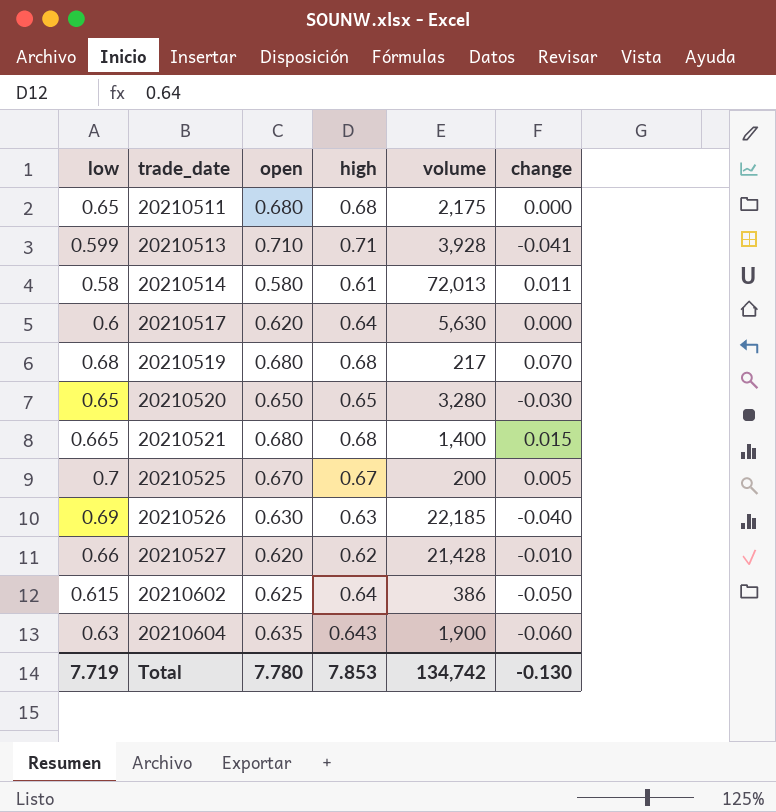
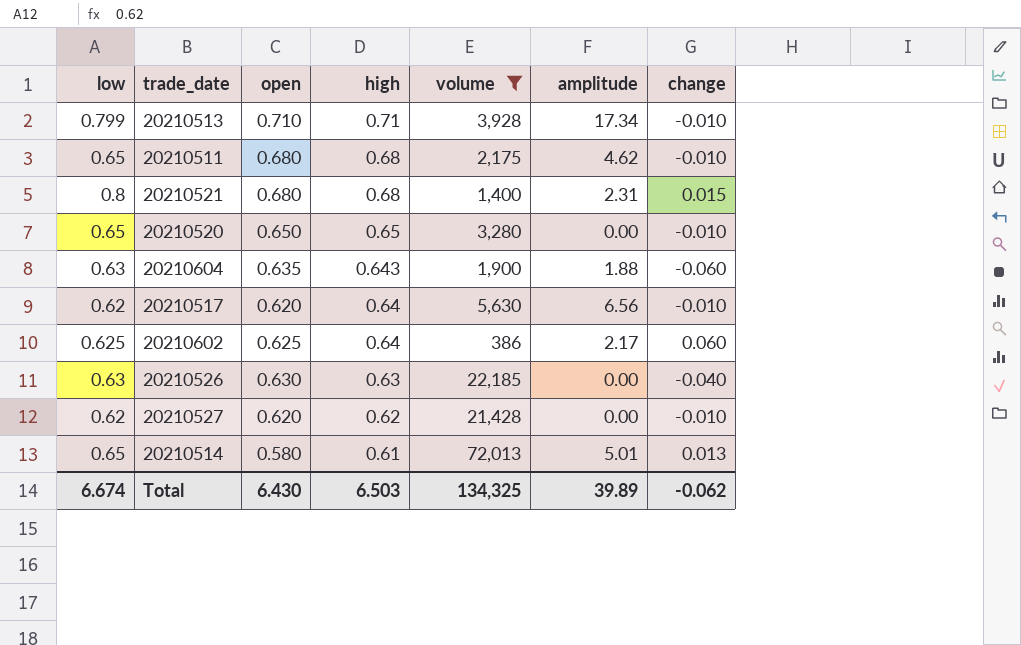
filter: none -> volume >= 386
row order: trade_date ascending -> high descending
column amplitude | position: none -> 6
20210513 | low: 0.599 -> 0.799
20210513 | change: -0.041 -> -0.010
20210511 | change: 0.000 -> -0.010
20210521 | low: 0.665 -> 0.8
20210520 | change: -0.030 -> -0.010
20210517 | low: 0.6 -> 0.62
20210517 | change: 0.000 -> -0.010
20210602 | low: 0.615 -> 0.625
20210602 | change: -0.050 -> 0.060
20210526 | low: 0.69 -> 0.63
20210527 | low: 0.66 -> 0.62
20210514 | low: 0.58 -> 0.65
20210514 | change: 0.011 -> 0.013
Total | low: 7.719 -> 6.674
Total | open: 7.780 -> 6.430
Total | high: 7.853 -> 6.503
Total | volume: 134,742 -> 134,325
Total | change: -0.130 -> -0.062

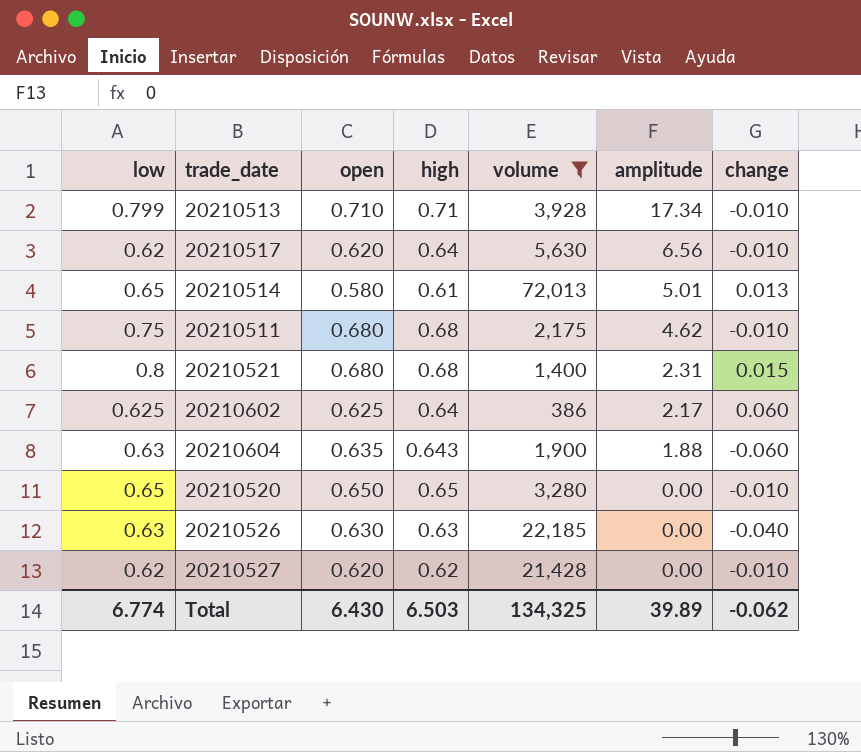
row order: high descending -> amplitude descending
20210511 | low: 0.65 -> 0.75
Total | low: 6.674 -> 6.774

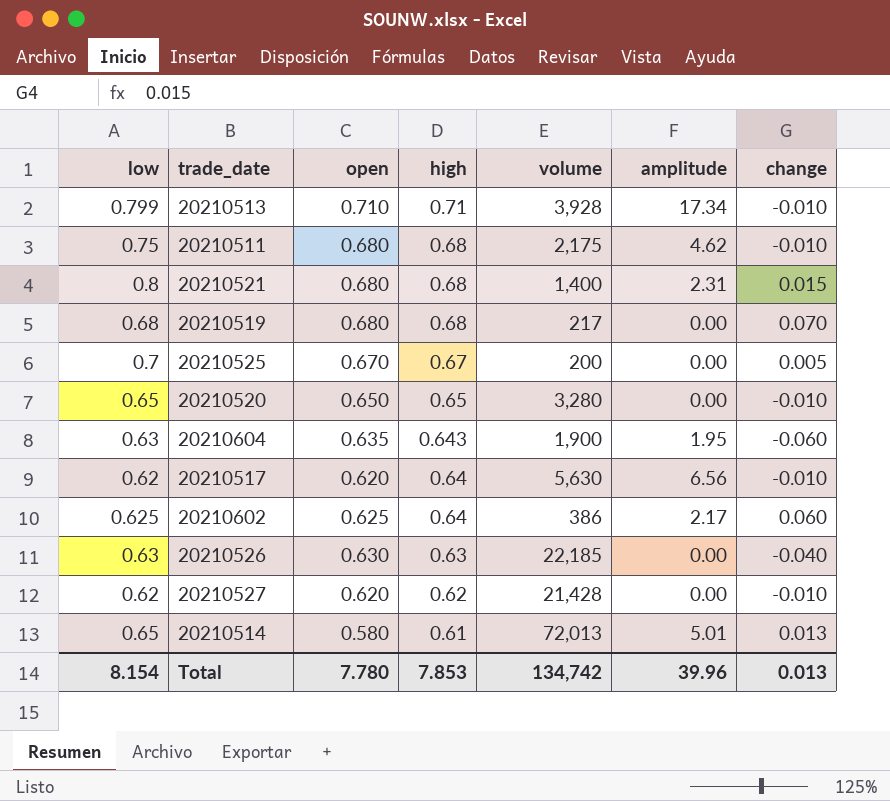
filter: volume >= 386 -> none
row order: amplitude descending -> high descending
20210604 | amplitude: 1.88 -> 1.95
Total | low: 6.774 -> 8.154
Total | open: 6.430 -> 7.780
Total | high: 6.503 -> 7.853
Total | volume: 134,325 -> 134,742
Total | amplitude: 39.89 -> 39.96
Total | change: -0.062 -> 0.013

